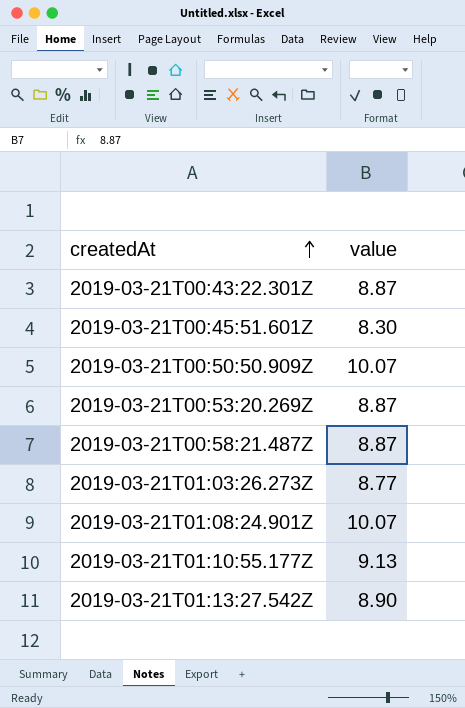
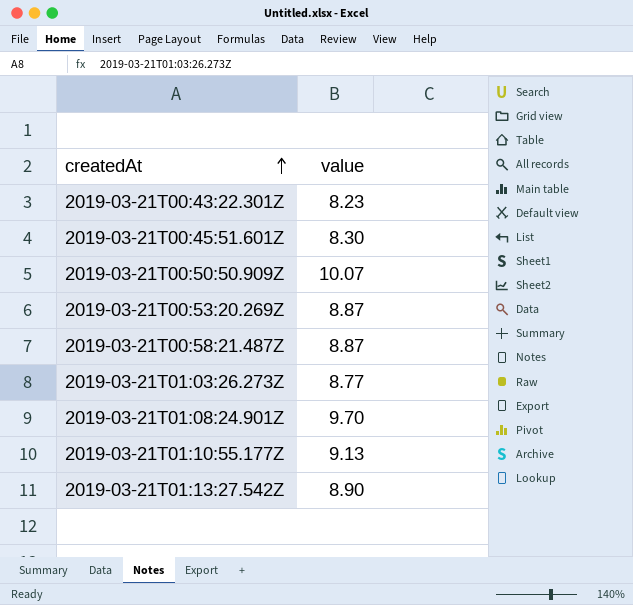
2019-03-21T00:43:22.301Z | value: 8.87 -> 8.23
2019-03-21T01:08:24.901Z | value: 10.07 -> 9.70

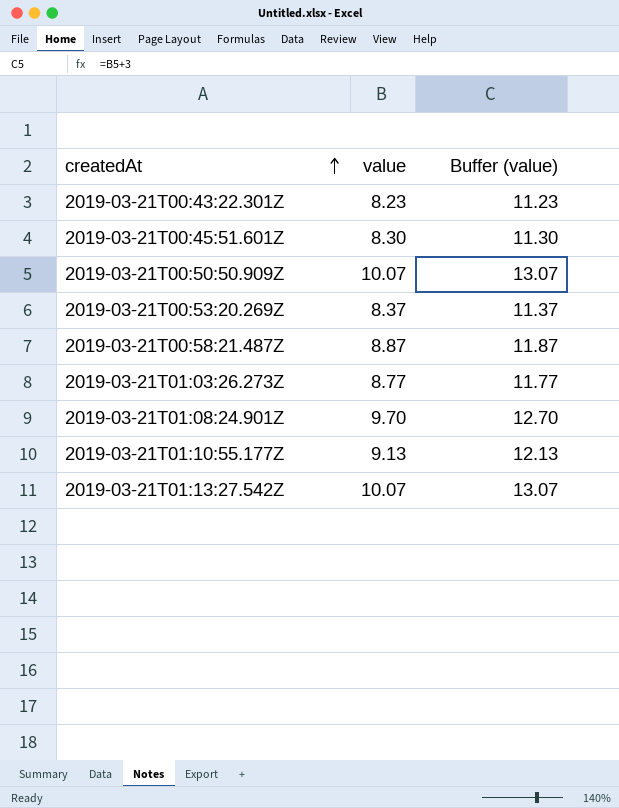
column Buffer (value) | formula: none -> [value] + 3
2019-03-21T00:53:20.269Z | value: 8.87 -> 8.37
2019-03-21T01:13:27.542Z | value: 8.90 -> 10.07

